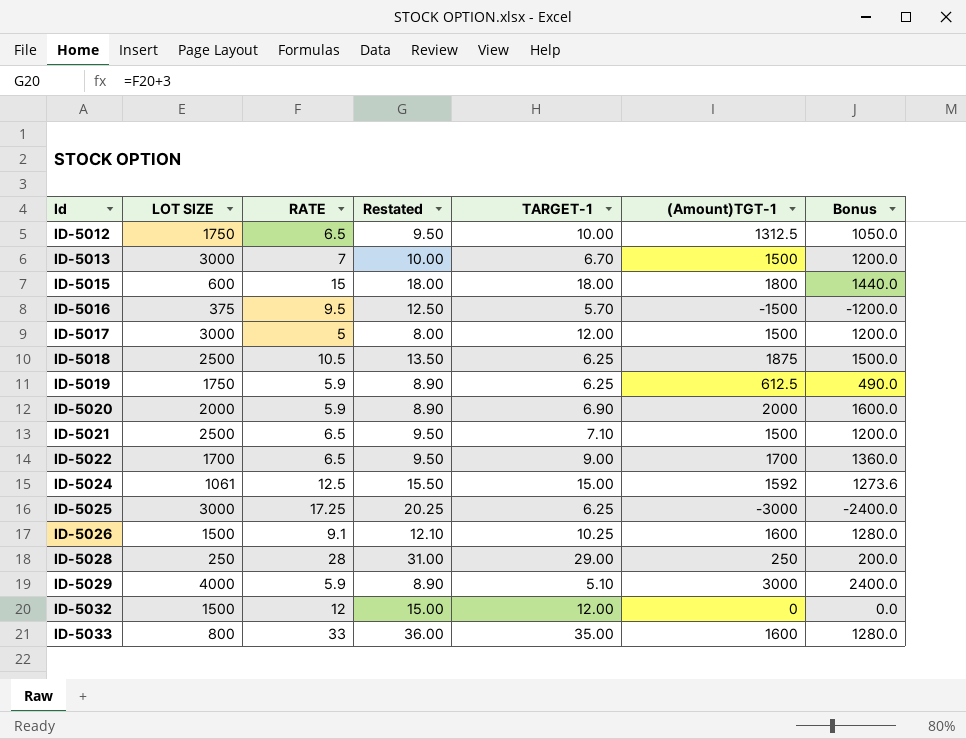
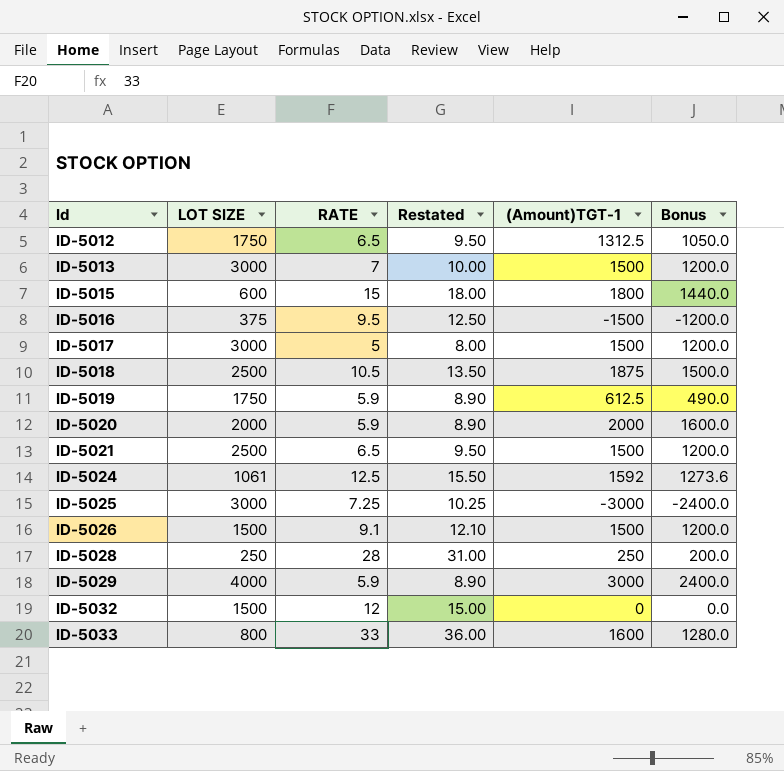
column TARGET-1 | position: 5 -> none
row ID-5022: 1700 | 6.5 | 9.50 | 9.00 | 1700 | 1360.0 -> none
ID-5025 | RATE: 17.25 -> 7.25
ID-5025 | Restated: 20.25 -> 10.25
ID-5026 | (Amount)TGT-1: 1600 -> 1500
ID-5026 | Bonus: 1280.0 -> 1200.0

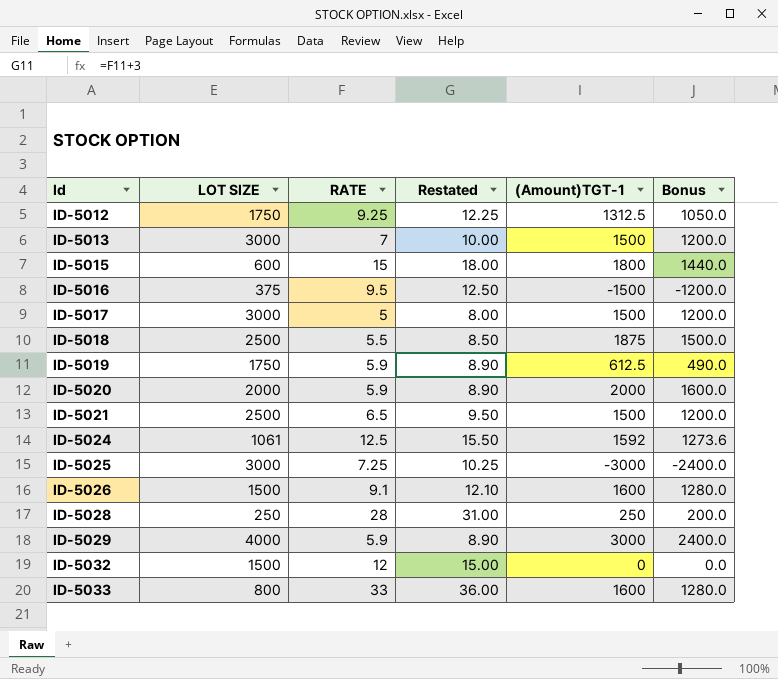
ID-5012 | RATE: 6.5 -> 9.25
ID-5012 | Restated: 9.50 -> 12.25
ID-5018 | RATE: 10.5 -> 5.5
ID-5018 | Restated: 13.50 -> 8.50
ID-5026 | (Amount)TGT-1: 1500 -> 1600
ID-5026 | Bonus: 1200.0 -> 1280.0

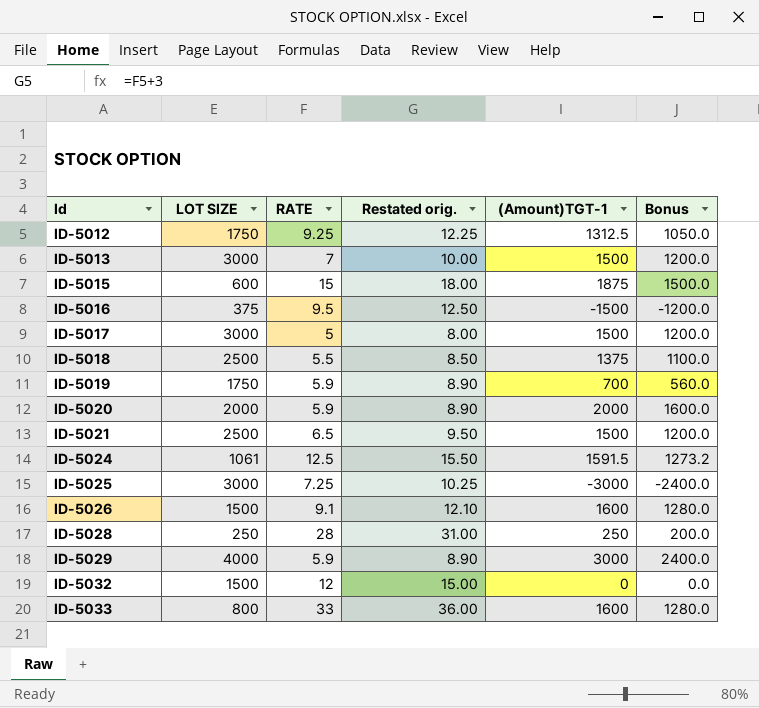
column name: Restated -> Restated orig.
ID-5015 | (Amount)TGT-1: 1800 -> 1875
ID-5015 | Bonus: 1440.0 -> 1500.0
ID-5018 | (Amount)TGT-1: 1875 -> 1375
ID-5018 | Bonus: 1500.0 -> 1100.0
ID-5019 | (Amount)TGT-1: 612.5 -> 700
ID-5019 | Bonus: 490.0 -> 560.0
ID-5024 | (Amount)TGT-1: 1592 -> 1591.5
ID-5024 | Bonus: 1273.6 -> 1273.2

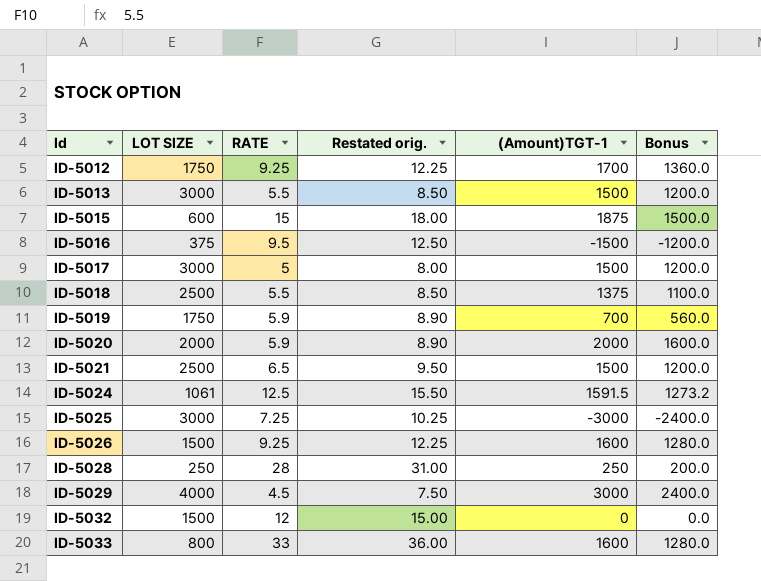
ID-5012 | (Amount)TGT-1: 1312.5 -> 1700
ID-5012 | Bonus: 1050.0 -> 1360.0
ID-5013 | RATE: 7 -> 5.5
ID-5013 | Restated orig.: 10.00 -> 8.50
ID-5026 | RATE: 9.1 -> 9.25
ID-5026 | Restated orig.: 12.10 -> 12.25
ID-5029 | RATE: 5.9 -> 4.5
ID-5029 | Restated orig.: 8.90 -> 7.50

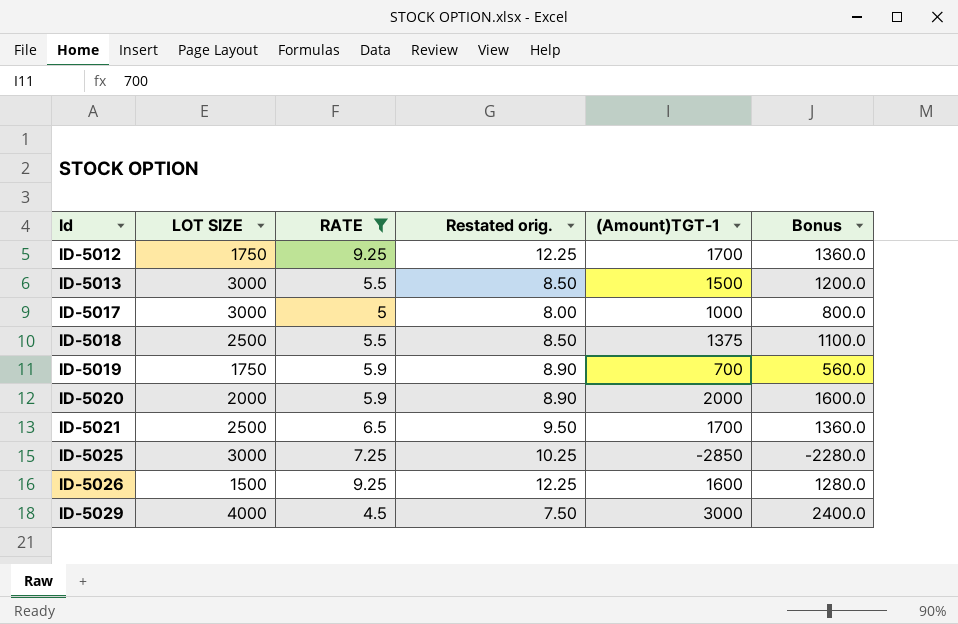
filter: none -> RATE <= 9.25
ID-5017 | (Amount)TGT-1: 1500 -> 1000
ID-5017 | Bonus: 1200.0 -> 800.0
ID-5021 | (Amount)TGT-1: 1500 -> 1700
ID-5021 | Bonus: 1200.0 -> 1360.0
ID-5025 | (Amount)TGT-1: -3000 -> -2850
ID-5025 | Bonus: -2400.0 -> -2280.0

